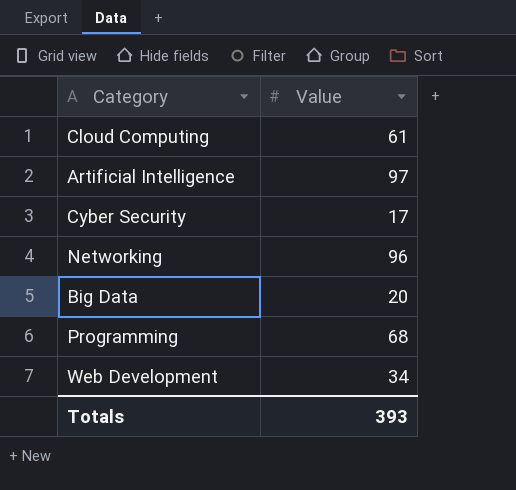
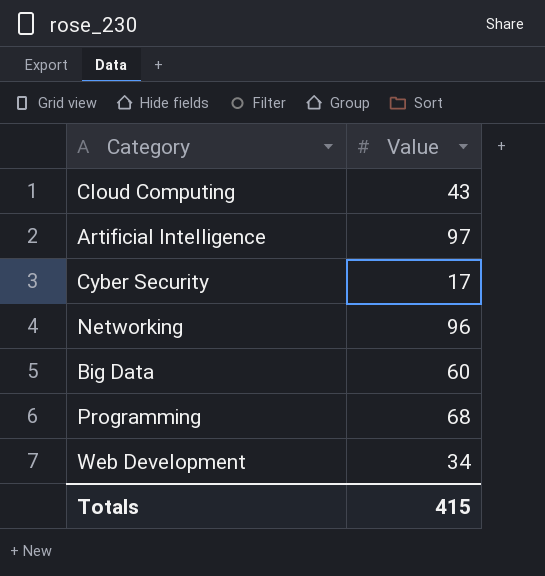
Cloud Computing | Value: 61 -> 43
Big Data | Value: 20 -> 60
Totals | Value: 393 -> 415

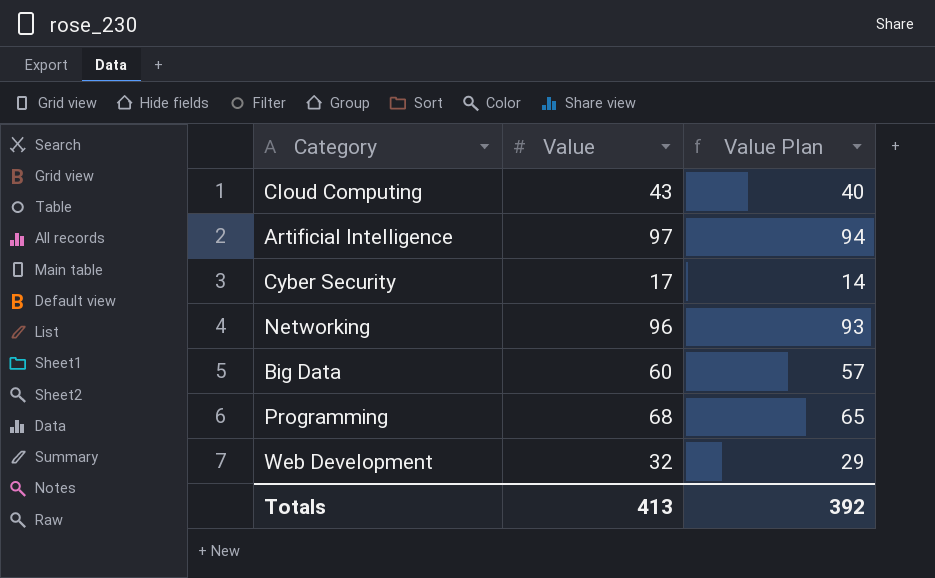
column Value Plan | formula: none -> [Value] - 3
Web Development | Value: 34 -> 32
Totals | Value: 415 -> 413

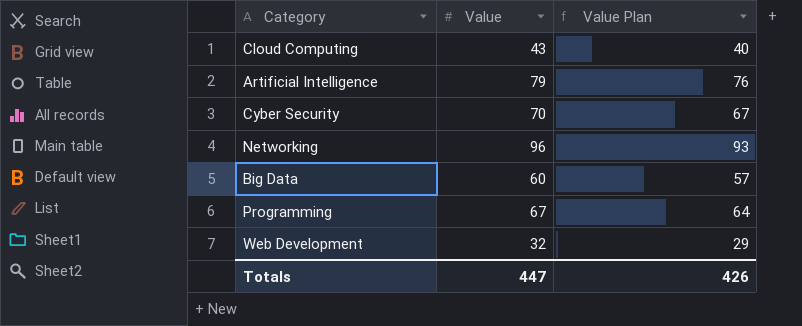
Artificial Intelligence | Value: 97 -> 79
Artificial Intelligence | Value Plan: 94 -> 76
Cyber Security | Value: 17 -> 70
Cyber Security | Value Plan: 14 -> 67
Programming | Value: 68 -> 67
Programming | Value Plan: 65 -> 64
Totals | Value: 413 -> 447
Totals | Value Plan: 392 -> 426

